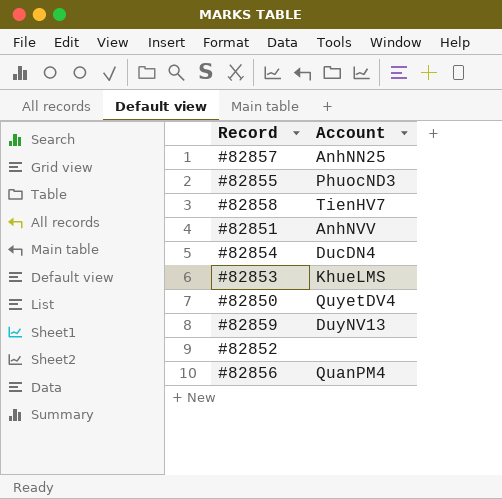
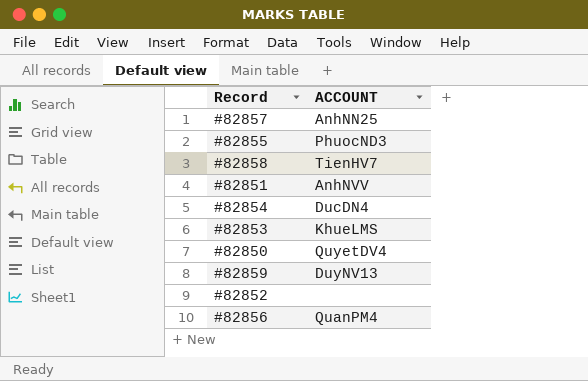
column name: Account -> ACCOUNT

